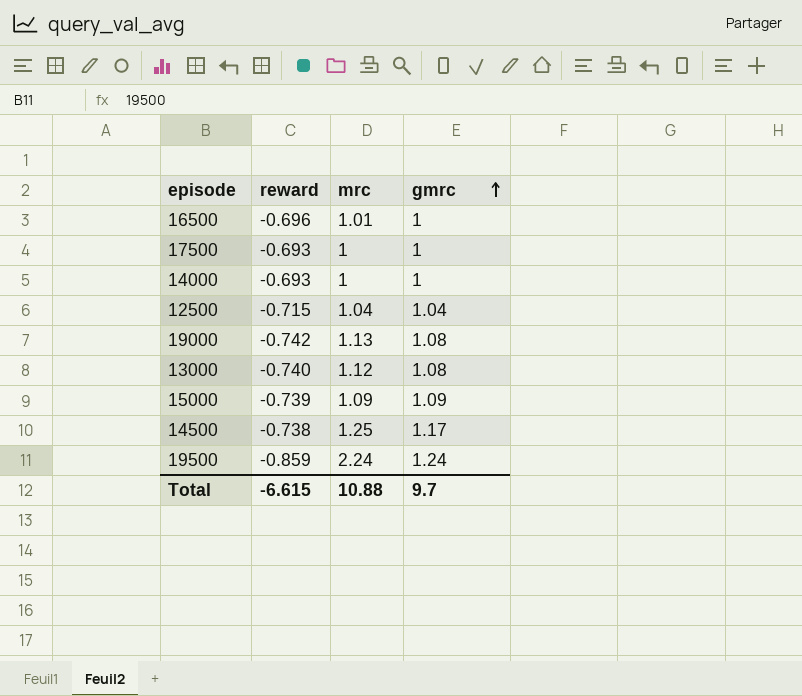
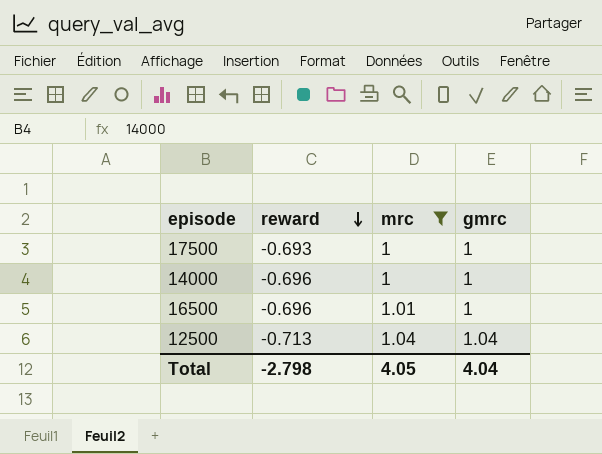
filter: none -> mrc <= 1.04
row order: gmrc ascending -> reward descending
14000 | reward: -0.693 -> -0.696
12500 | reward: -0.715 -> -0.713
Total | reward: -6.615 -> -2.798
Total | mrc: 10.88 -> 4.05
Total | gmrc: 9.7 -> 4.04

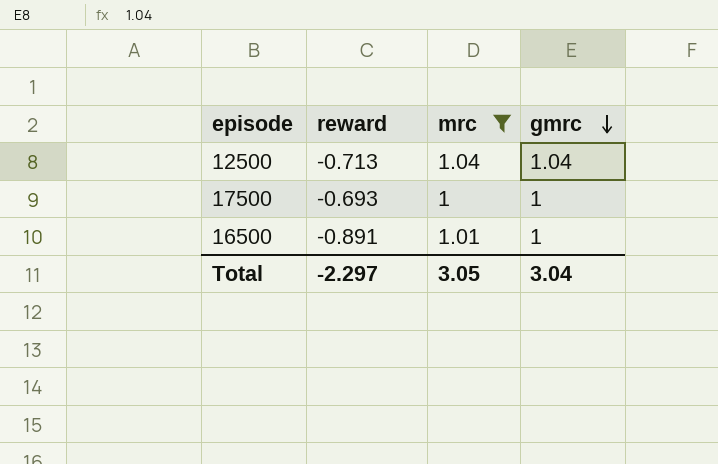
row order: reward descending -> gmrc descending
row 14000: -0.696 | 1 | 1 -> none
16500 | reward: -0.696 -> -0.891
Total | reward: -2.798 -> -2.297
Total | mrc: 4.05 -> 3.05
Total | gmrc: 4.04 -> 3.04

